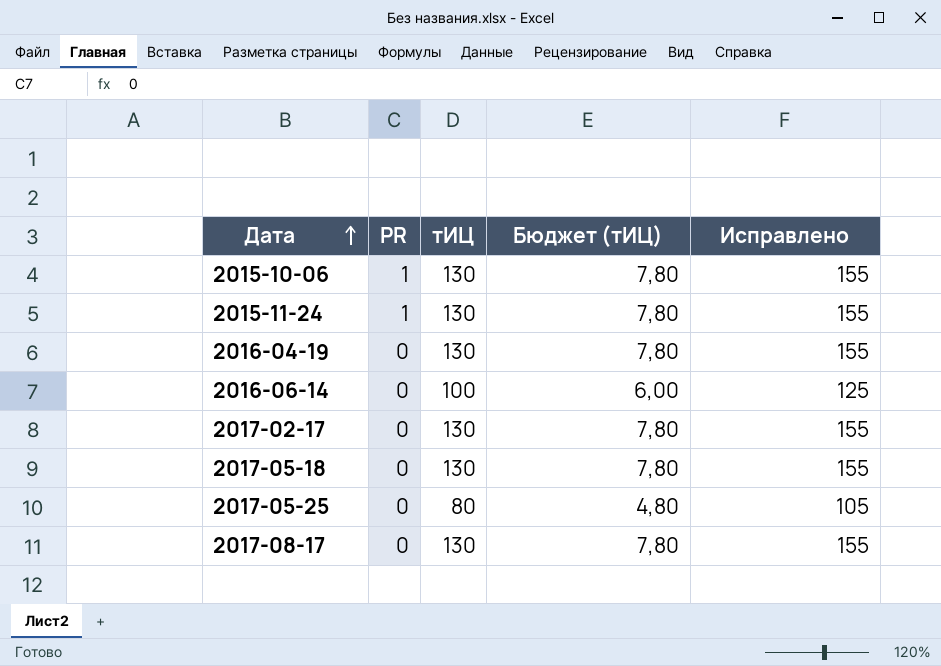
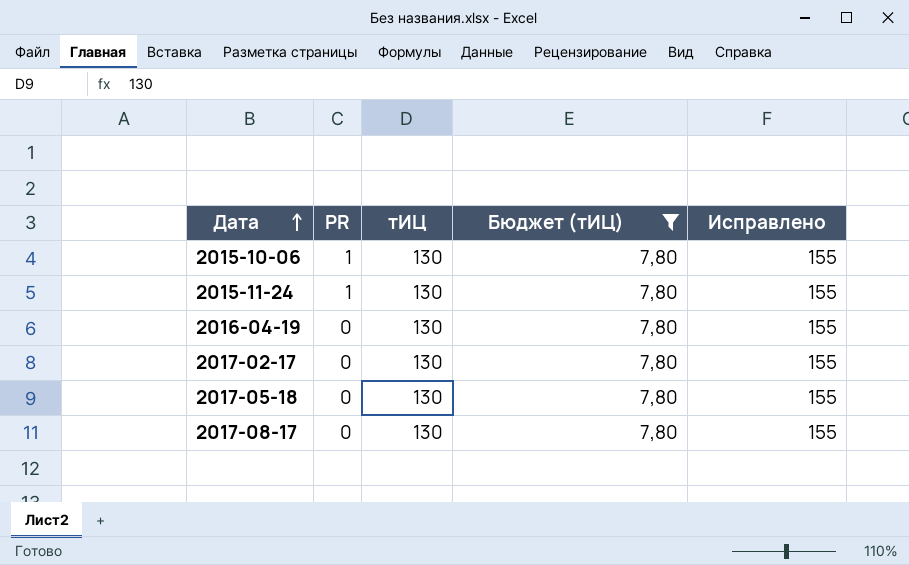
filter: none -> Бюджет (тИЦ) = 7,80

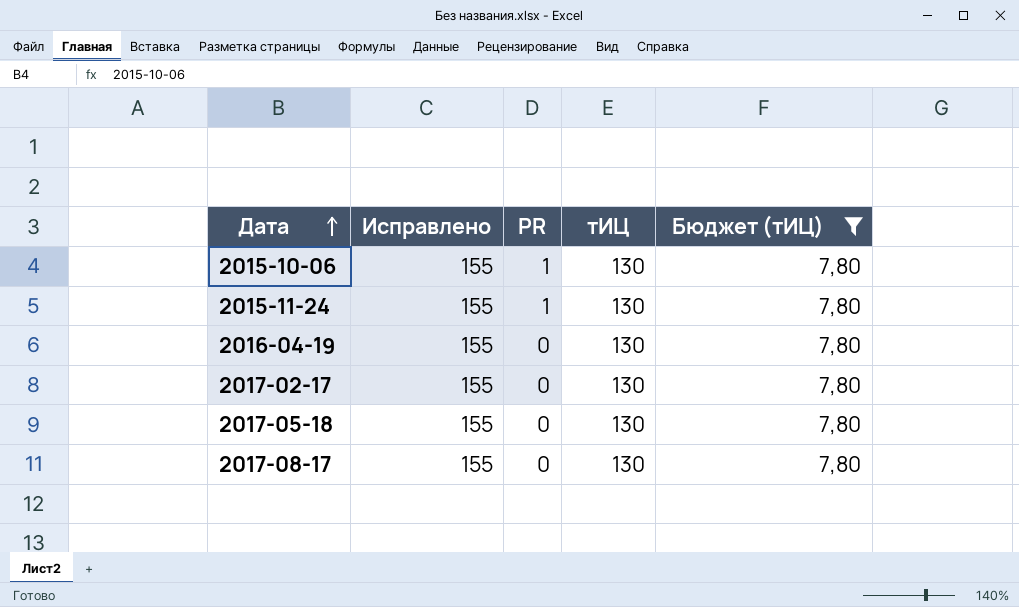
column Исправлено | position: 5 -> 2

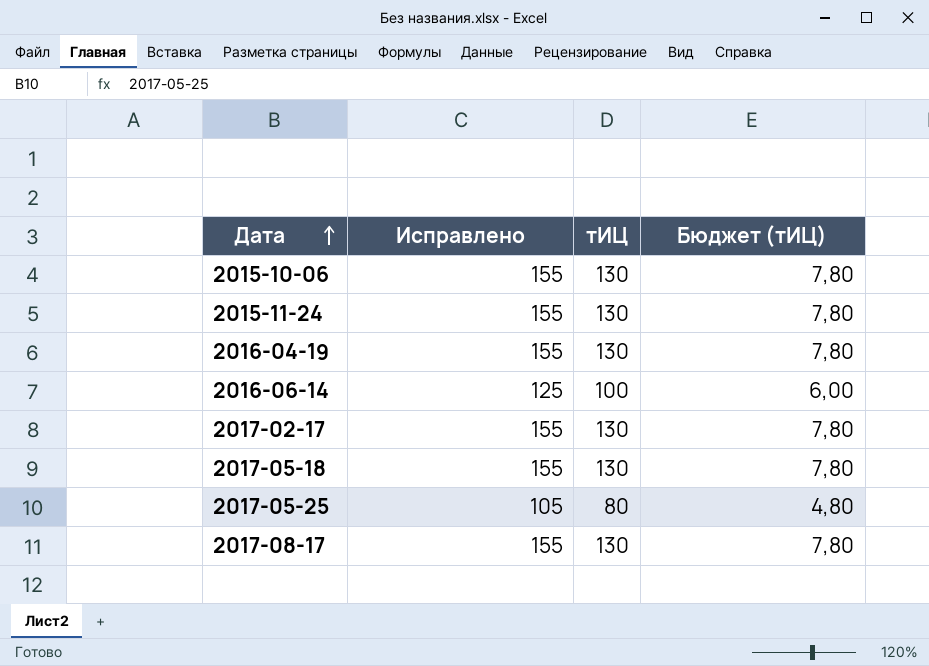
filter: Бюджет (тИЦ) = 7,80 -> none
column PR | position: 3 -> none

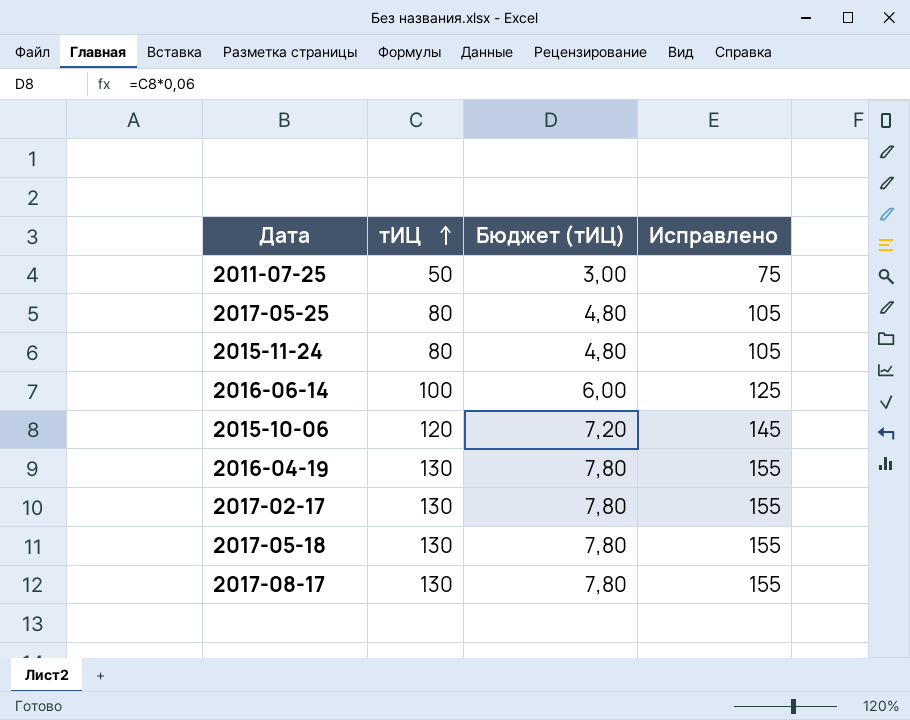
row order: Дата ascending -> тИЦ ascending
column Исправлено | position: 2 -> 4
row 2011-07-25: none -> 50 | 3,00 | 75
2015-11-24 | тИЦ: 130 -> 80
2015-11-24 | Бюджет (тИЦ): 7,80 -> 4,80
2015-11-24 | Исправлено: 155 -> 105
2015-10-06 | тИЦ: 130 -> 120
2015-10-06 | Бюджет (тИЦ): 7,80 -> 7,20
2015-10-06 | Исправлено: 155 -> 145

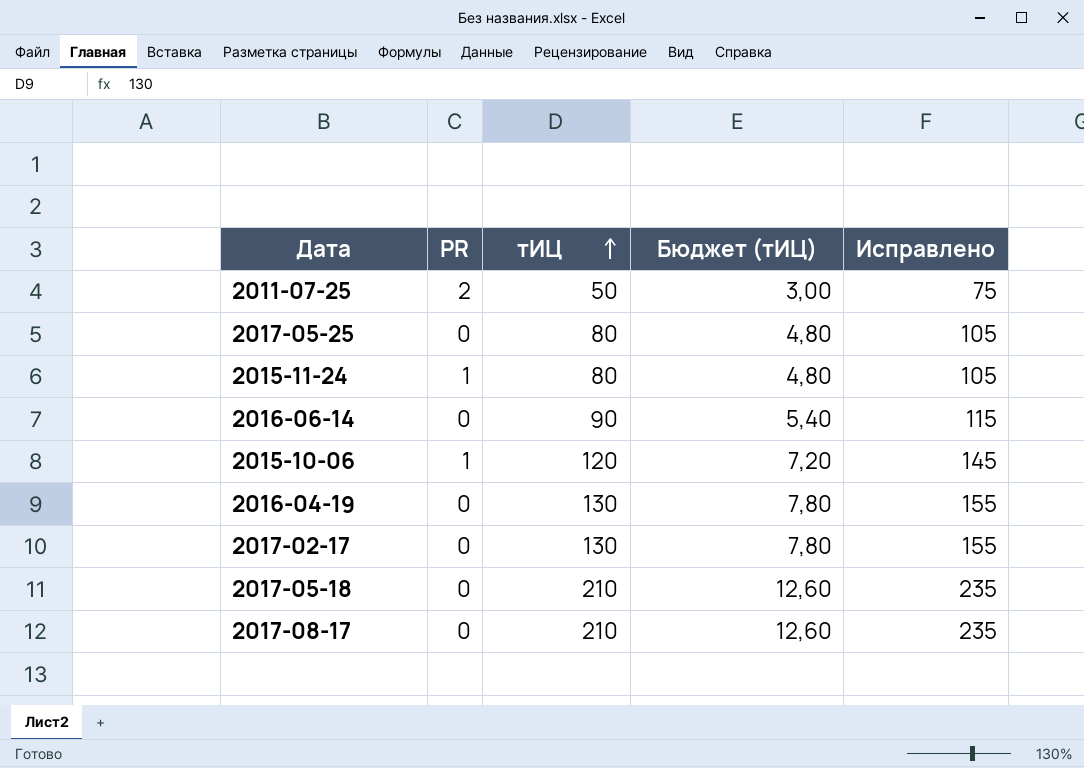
column PR | position: none -> 2
2016-06-14 | тИЦ: 100 -> 90
2016-06-14 | Бюджет (тИЦ): 6,00 -> 5,40
2016-06-14 | Исправлено: 125 -> 115
2017-05-18 | тИЦ: 130 -> 210
2017-05-18 | Бюджет (тИЦ): 7,80 -> 12,60
2017-05-18 | Исправлено: 155 -> 235
2017-08-17 | тИЦ: 130 -> 210
2017-08-17 | Бюджет (тИЦ): 7,80 -> 12,60
2017-08-17 | Исправлено: 155 -> 235

